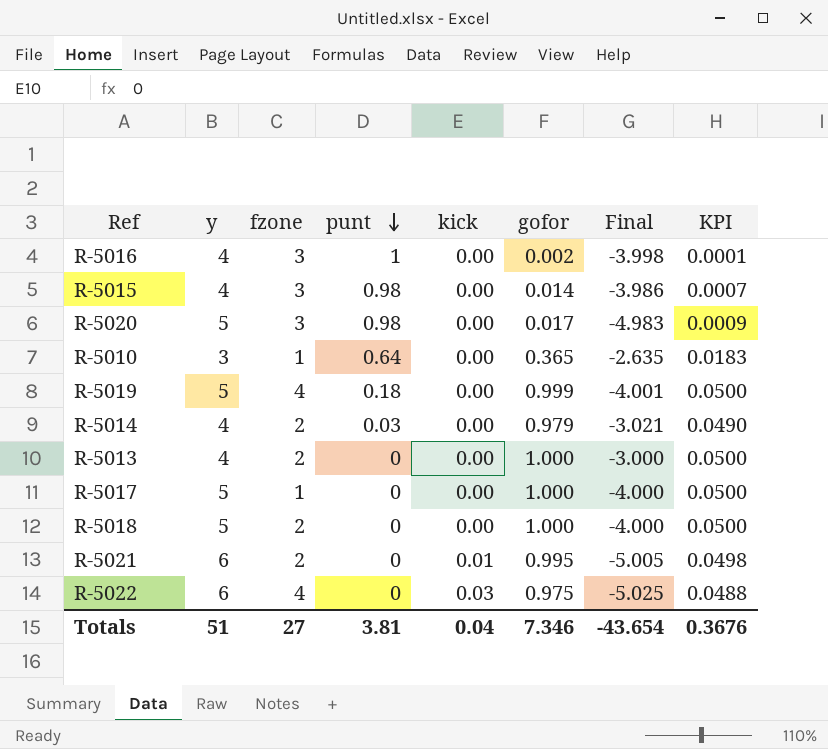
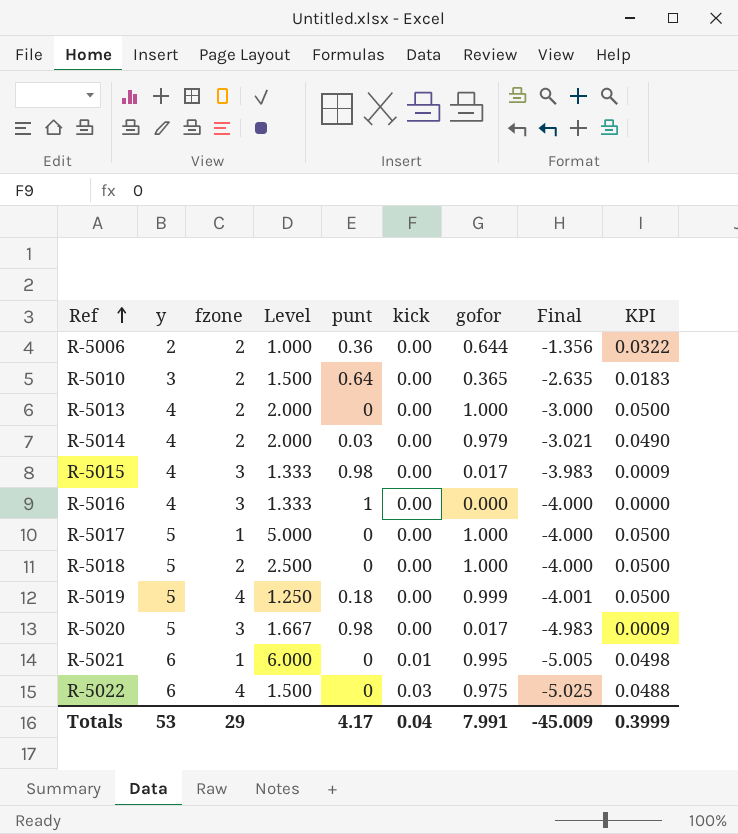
row order: punt descending -> Ref ascending
column Level | formula: none -> [y] / [fzone]
row R-5006: none -> 2 | 2 | 1.000 | 0.36 | 0.00 | 0.644 | -1.356 | 0.0322
R-5010 | fzone: 1 -> 2
R-5015 | gofor: 0.014 -> 0.017
R-5015 | Final: -3.986 -> -3.983
R-5015 | KPI: 0.0007 -> 0.0009
R-5016 | gofor: 0.002 -> 0.000
R-5016 | Final: -3.998 -> -4.000
R-5016 | KPI: 0.0001 -> 0.0000
R-5021 | fzone: 2 -> 1
Totals | y: 51 -> 53
Totals | fzone: 27 -> 29
Totals | punt: 3.81 -> 4.17
Totals | gofor: 7.346 -> 7.991
Totals | Final: -43.654 -> -45.009
Totals | KPI: 0.3676 -> 0.3999

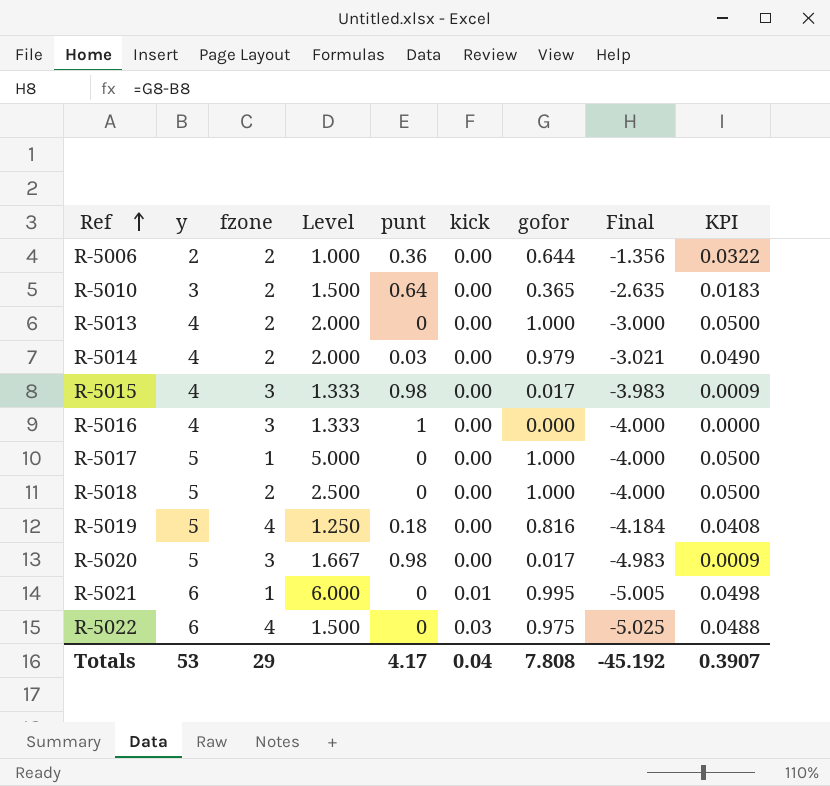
R-5019 | gofor: 0.999 -> 0.816
R-5019 | Final: -4.001 -> -4.184
R-5019 | KPI: 0.0500 -> 0.0408
Totals | gofor: 7.991 -> 7.808
Totals | Final: -45.009 -> -45.192
Totals | KPI: 0.3999 -> 0.3907

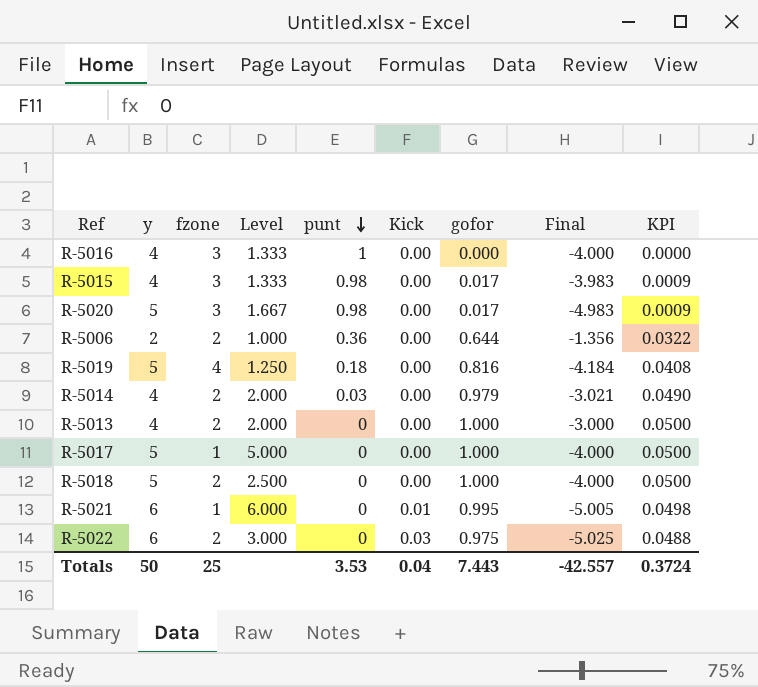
row order: Ref ascending -> punt descending
column name: kick -> Kick
row R-5010: 3 | 2 | 1.500 | 0.64 | 0.00 | 0.365 | -2.635 | 0.0183 -> none
R-5022 | fzone: 4 -> 2
R-5022 | Level: 1.500 -> 3.000
Totals | y: 53 -> 50
Totals | fzone: 29 -> 25
Totals | punt: 4.17 -> 3.53
Totals | gofor: 7.808 -> 7.443
Totals | Final: -45.192 -> -42.557
Totals | KPI: 0.3907 -> 0.3724

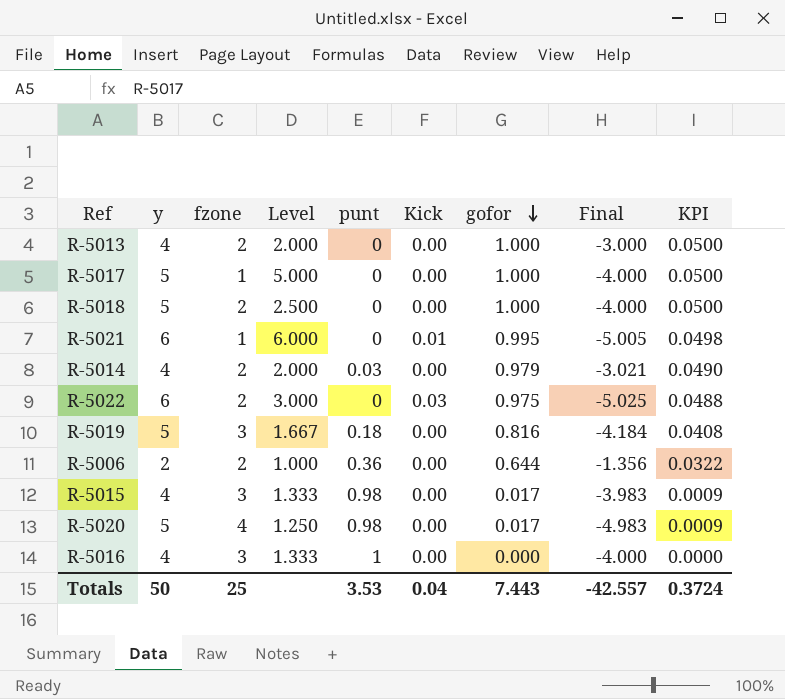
row order: punt descending -> gofor descending
R-5019 | fzone: 4 -> 3
R-5019 | Level: 1.250 -> 1.667
R-5020 | fzone: 3 -> 4
R-5020 | Level: 1.667 -> 1.250

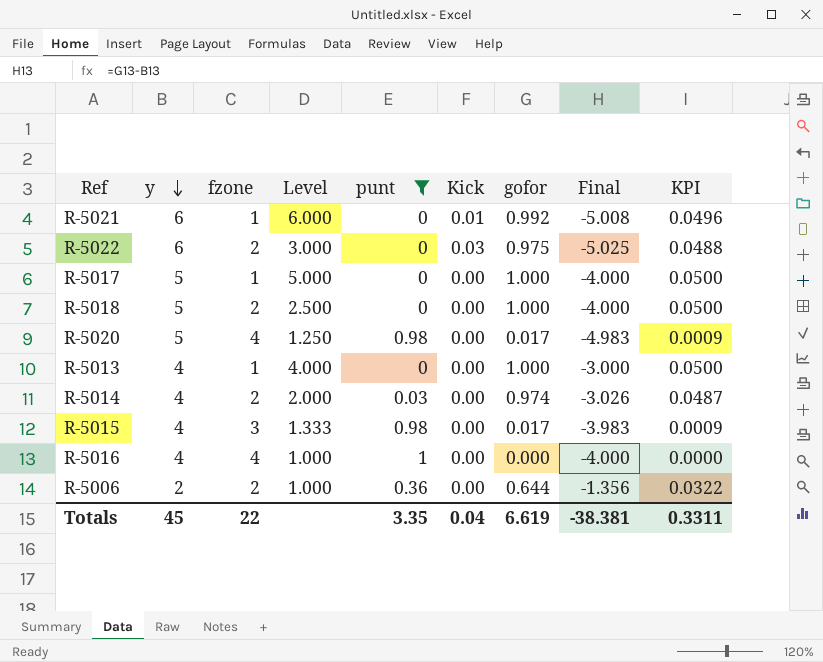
filter: none -> punt != 0.18
row order: gofor descending -> y descending
R-5021 | gofor: 0.995 -> 0.992
R-5021 | Final: -5.005 -> -5.008
R-5021 | KPI: 0.0498 -> 0.0496
R-5013 | fzone: 2 -> 1
R-5013 | Level: 2.000 -> 4.000
R-5014 | gofor: 0.979 -> 0.974
R-5014 | Final: -3.021 -> -3.026
R-5014 | KPI: 0.0490 -> 0.0487
R-5016 | fzone: 3 -> 4
R-5016 | Level: 1.333 -> 1.000
Totals | y: 50 -> 45
Totals | fzone: 25 -> 22
Totals | punt: 3.53 -> 3.35
Totals | gofor: 7.443 -> 6.619
Totals | Final: -42.557 -> -38.381
Totals | KPI: 0.3724 -> 0.3311

